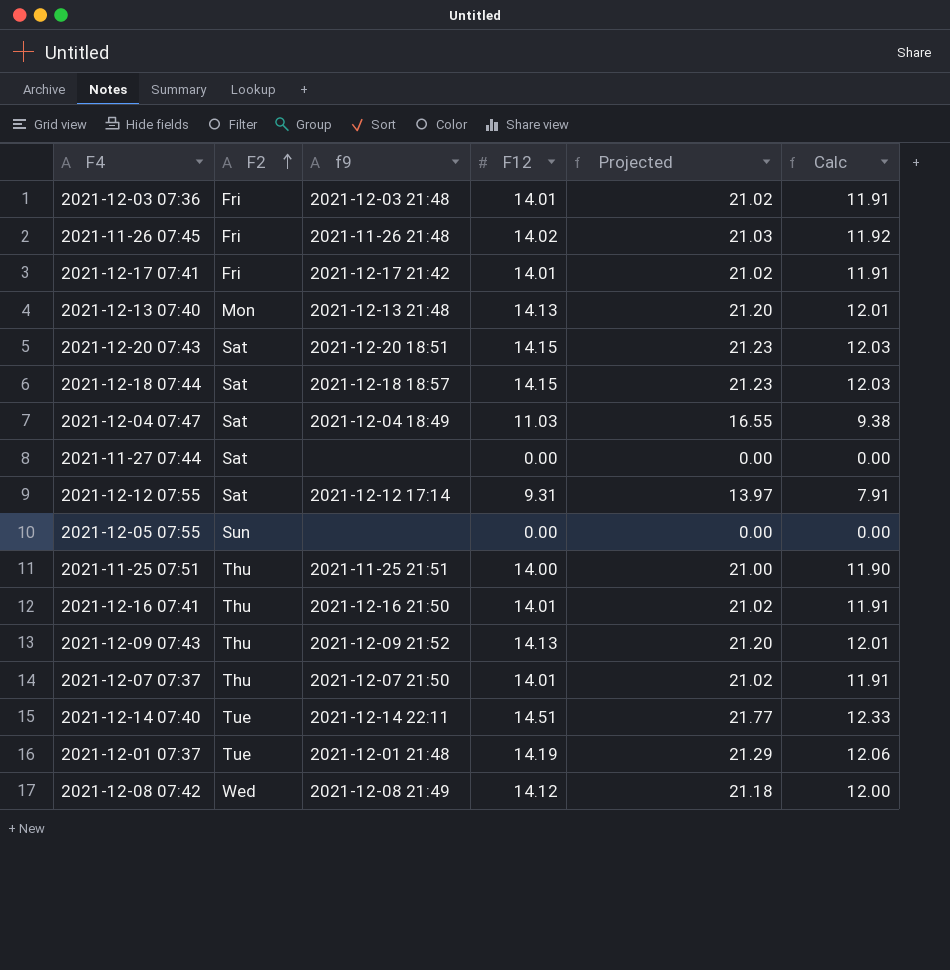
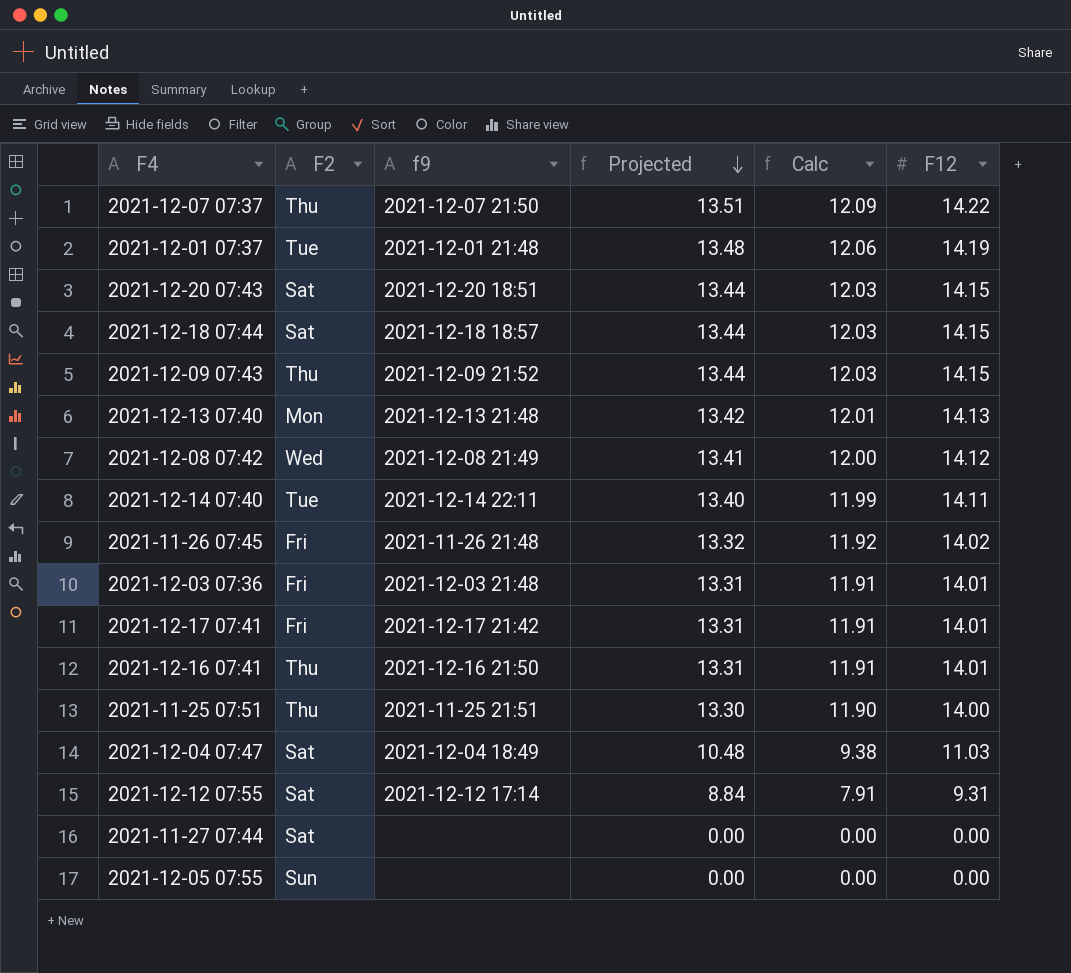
row order: F2 ascending -> Projected descending
column Projected | formula: [F12] * 1.5 -> [F12] * 0.95
column F12 | position: 4 -> 6
2021-12-07 07:37 | Calc: 11.91 -> 12.09
2021-12-07 07:37 | F12: 14.01 -> 14.22
2021-12-09 07:43 | Calc: 12.01 -> 12.03
2021-12-09 07:43 | F12: 14.13 -> 14.15
2021-12-14 07:40 | Calc: 12.33 -> 11.99
2021-12-14 07:40 | F12: 14.51 -> 14.11

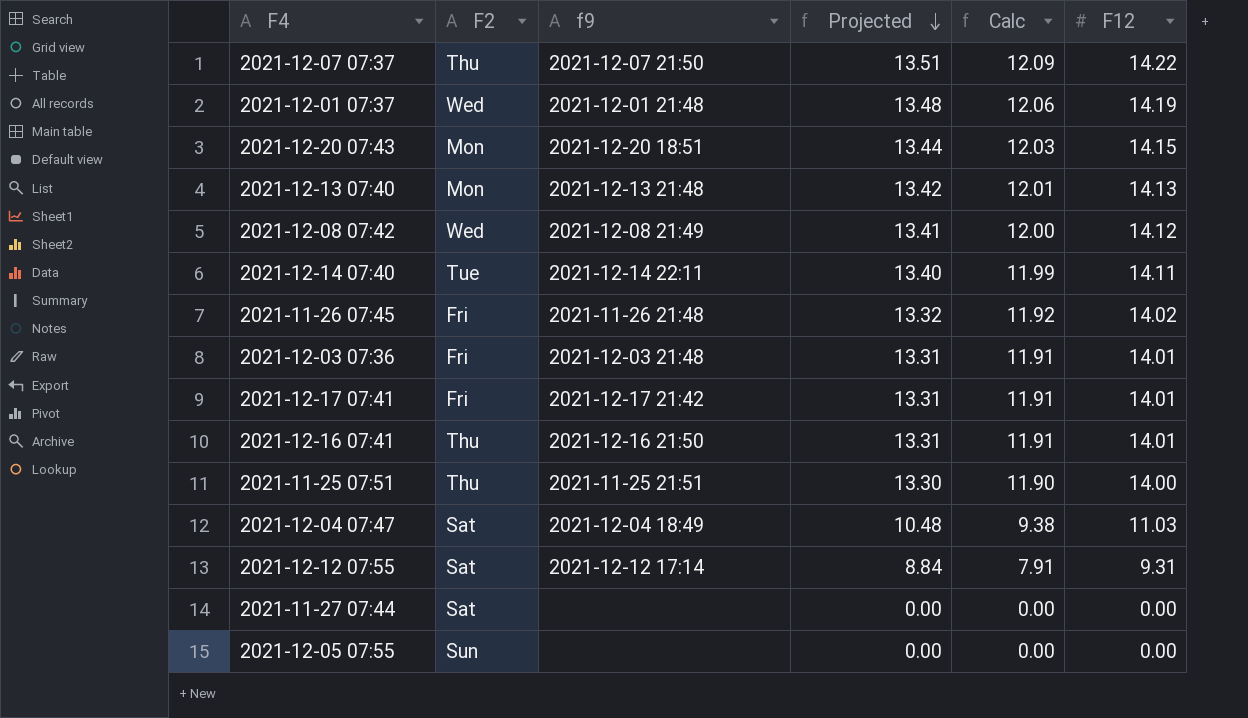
row 2021-12-18 07:44: Sat | 2021-12-18 18:57 | 13.44 | 12.03 | 14.15 -> none
row 2021-12-09 07:43: Thu | 2021-12-09 21:52 | 13.44 | 12.03 | 14.15 -> none
2021-12-01 07:37 | F2: Tue -> Wed
2021-12-20 07:43 | F2: Sat -> Mon

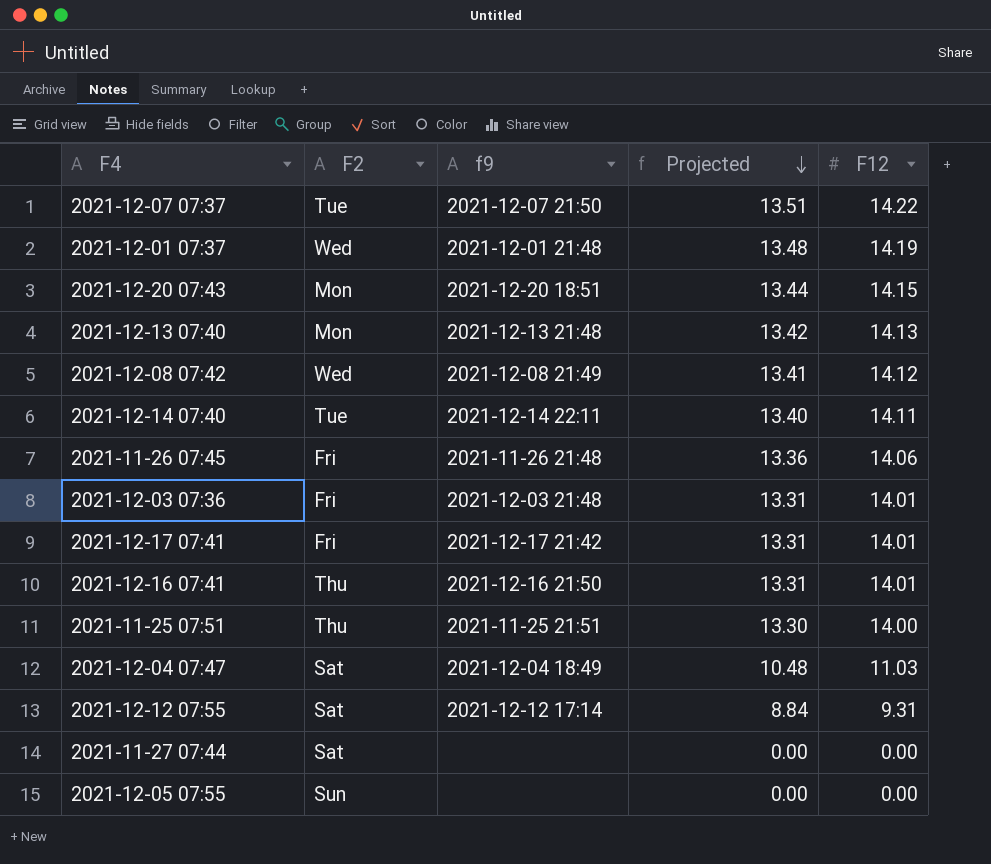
column Calc | formula: [F12] * 0.85 -> none
2021-12-07 07:37 | F2: Thu -> Tue
2021-11-26 07:45 | Projected: 13.32 -> 13.36
2021-11-26 07:45 | F12: 14.02 -> 14.06

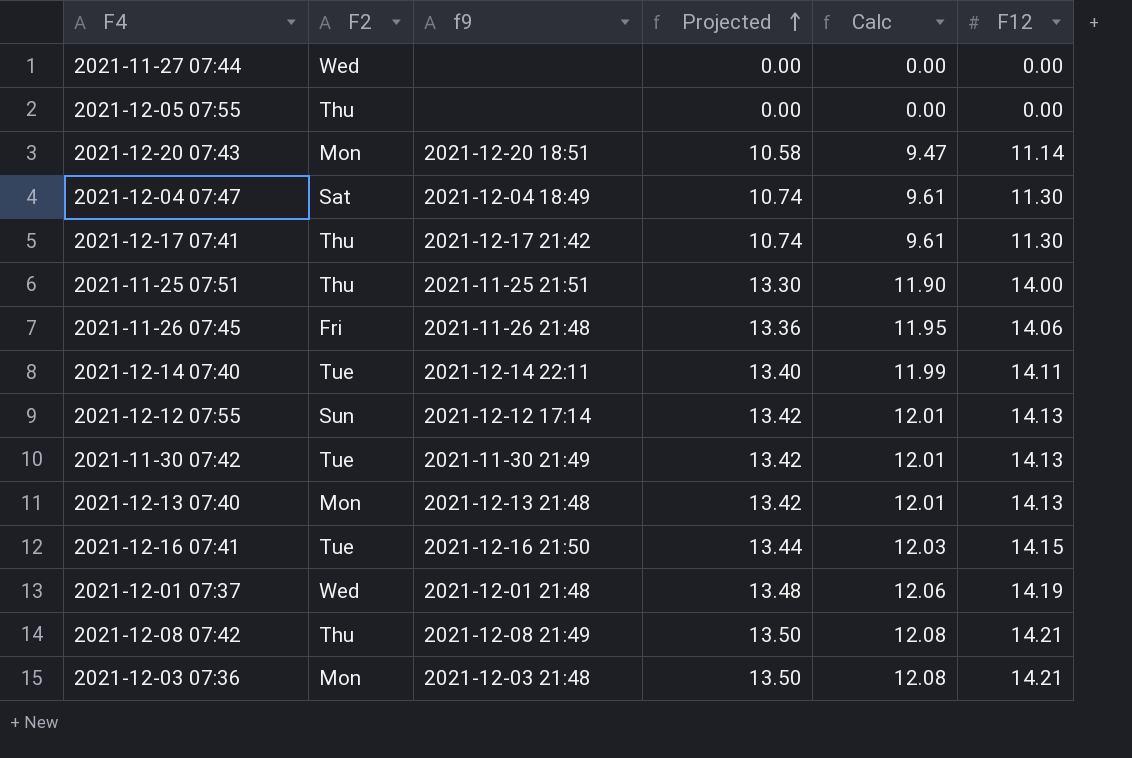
row order: Projected descending -> Projected ascending
column Calc | formula: none -> [F12] * 0.85
row 2021-12-07 07:37: Tue | 2021-12-07 21:50 | 13.51 | 14.22 -> none
2021-11-27 07:44 | F2: Sat -> Wed
2021-12-05 07:55 | F2: Sun -> Thu
2021-12-20 07:43 | Projected: 13.44 -> 10.58
2021-12-20 07:43 | F12: 14.15 -> 11.14
2021-12-04 07:47 | Projected: 10.48 -> 10.74
2021-12-04 07:47 | F12: 11.03 -> 11.30
2021-12-17 07:41 | F2: Fri -> Thu
2021-12-17 07:41 | Projected: 13.31 -> 10.74
2021-12-17 07:41 | F12: 14.01 -> 11.30
2021-12-12 07:55 | F2: Sat -> Sun
2021-12-12 07:55 | Projected: 8.84 -> 13.42
2021-12-12 07:55 | F12: 9.31 -> 14.13
row 2021-11-30 07:42: none -> Tue | 2021-11-30 21:49 | 13.42 | 12.01 | 14.13
2021-12-16 07:41 | F2: Thu -> Tue
2021-12-16 07:41 | Projected: 13.31 -> 13.44
2021-12-16 07:41 | F12: 14.01 -> 14.15
2021-12-08 07:42 | F2: Wed -> Thu
2021-12-08 07:42 | Projected: 13.41 -> 13.50
2021-12-08 07:42 | F12: 14.12 -> 14.21
2021-12-03 07:36 | F2: Fri -> Mon
2021-12-03 07:36 | Projected: 13.31 -> 13.50
2021-12-03 07:36 | F12: 14.01 -> 14.21

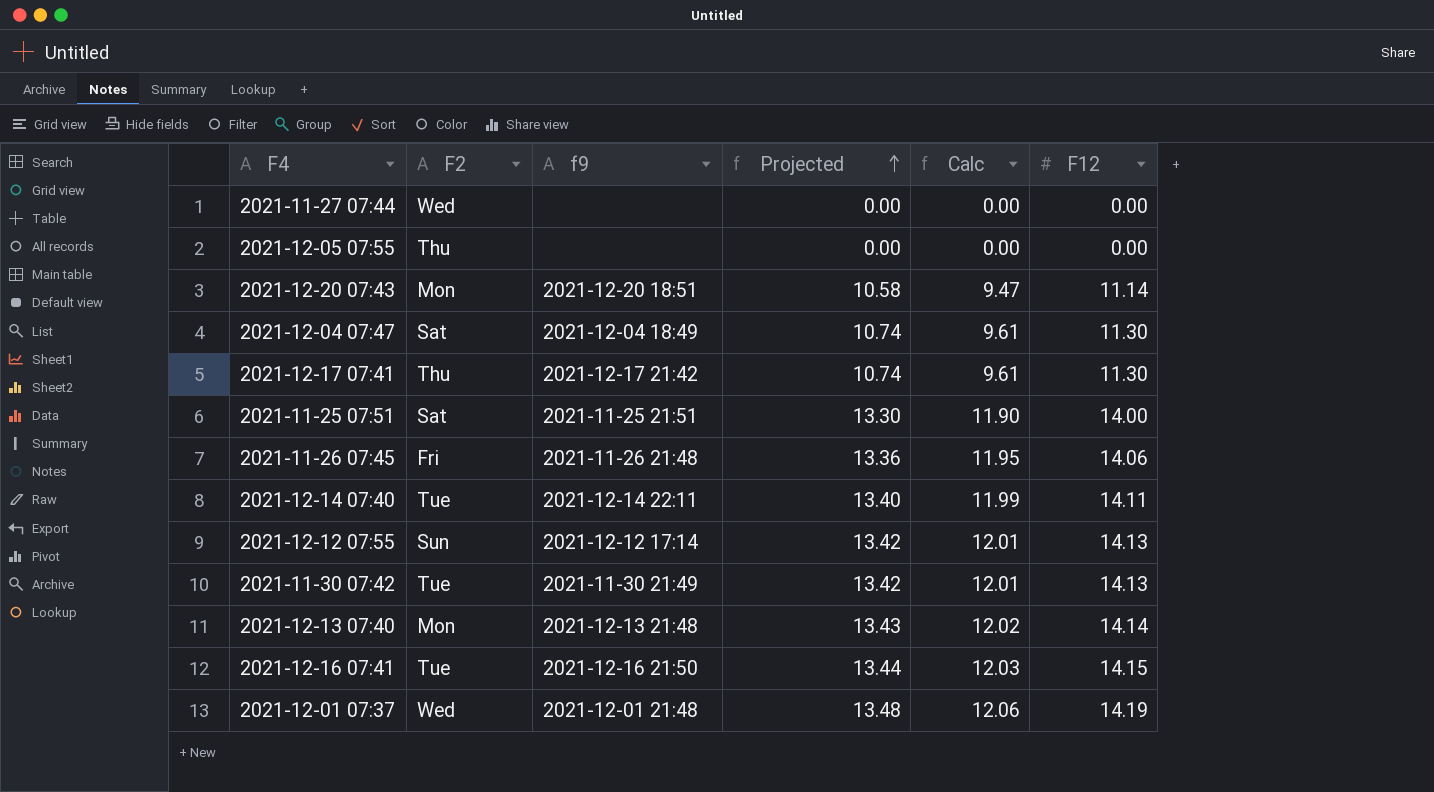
row 2021-12-08 07:42: Thu | 2021-12-08 21:49 | 13.50 | 12.08 | 14.21 -> none
row 2021-12-03 07:36: Mon | 2021-12-03 21:48 | 13.50 | 12.08 | 14.21 -> none
2021-11-25 07:51 | F2: Thu -> Sat
2021-12-13 07:40 | Projected: 13.42 -> 13.43
2021-12-13 07:40 | Calc: 12.01 -> 12.02
2021-12-13 07:40 | F12: 14.13 -> 14.14

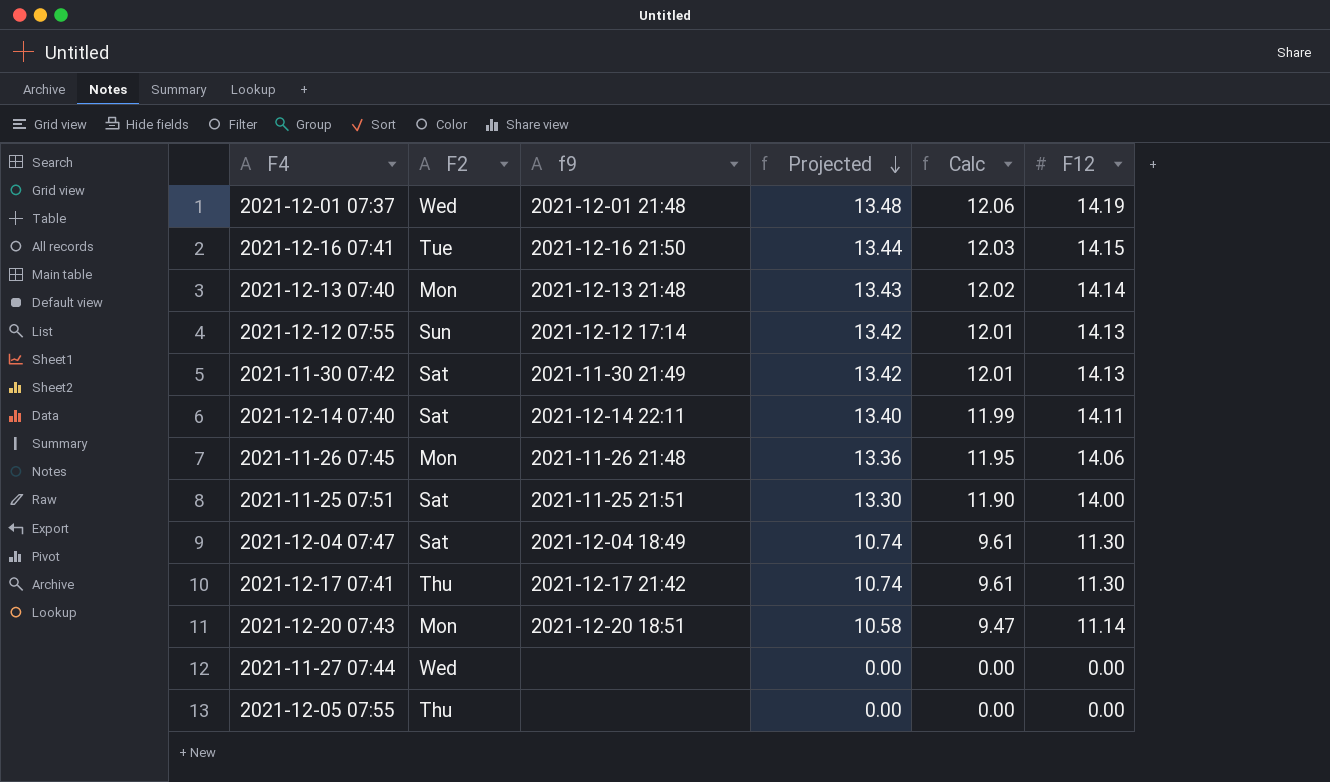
row order: Projected ascending -> Projected descending
2021-11-30 07:42 | F2: Tue -> Sat
2021-12-14 07:40 | F2: Tue -> Sat
2021-11-26 07:45 | F2: Fri -> Mon

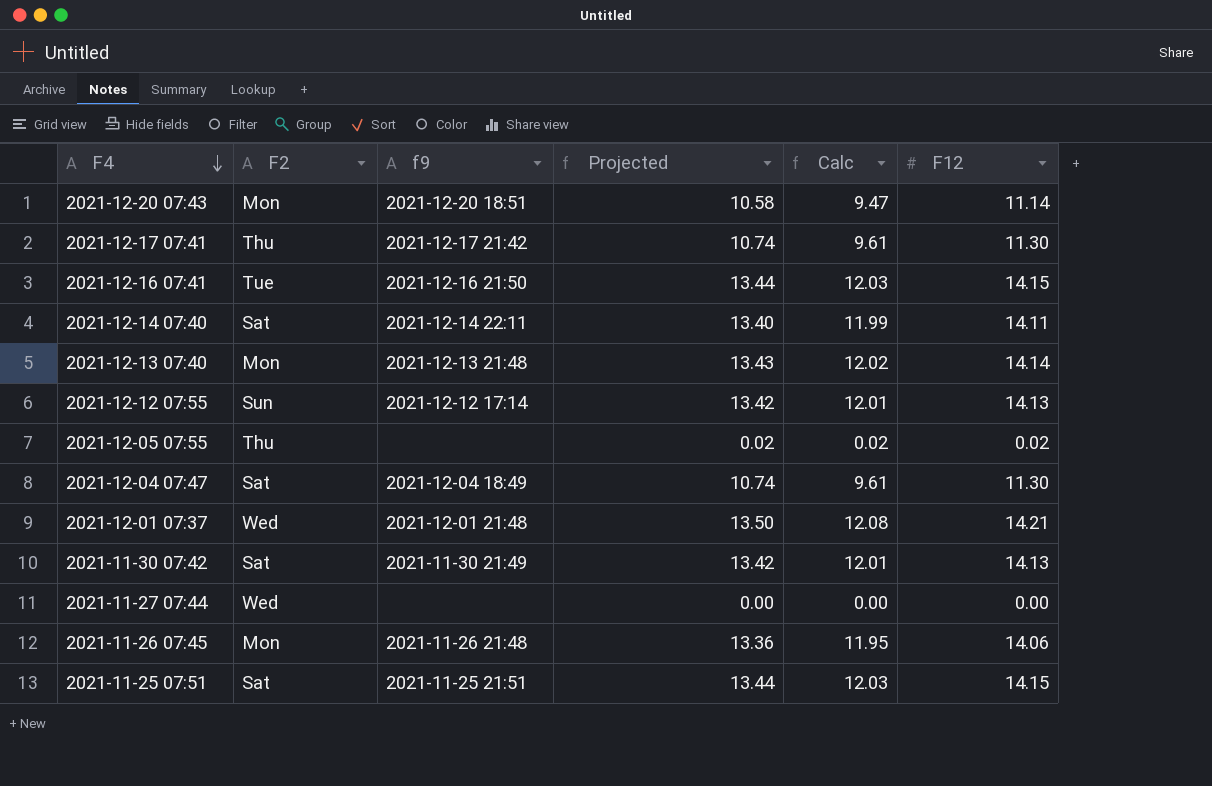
row order: Projected descending -> F4 descending
2021-12-05 07:55 | Projected: 0.00 -> 0.02
2021-12-05 07:55 | Calc: 0.00 -> 0.02
2021-12-05 07:55 | F12: 0.00 -> 0.02
2021-12-01 07:37 | Projected: 13.48 -> 13.50
2021-12-01 07:37 | Calc: 12.06 -> 12.08
2021-12-01 07:37 | F12: 14.19 -> 14.21
2021-11-25 07:51 | Projected: 13.30 -> 13.44
2021-11-25 07:51 | Calc: 11.90 -> 12.03
2021-11-25 07:51 | F12: 14.00 -> 14.15

